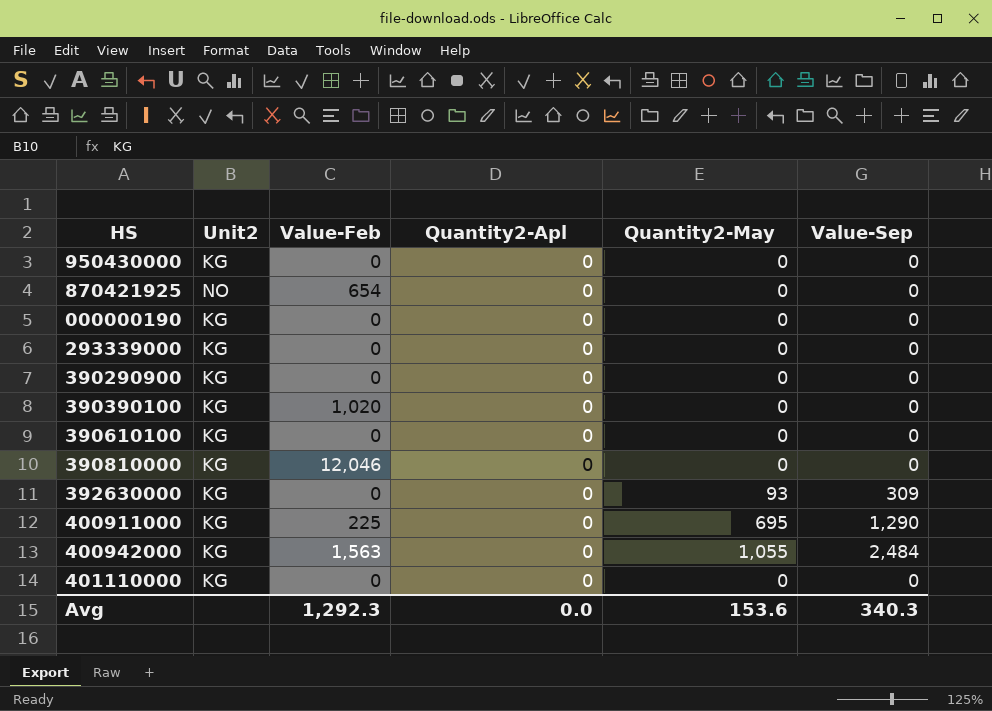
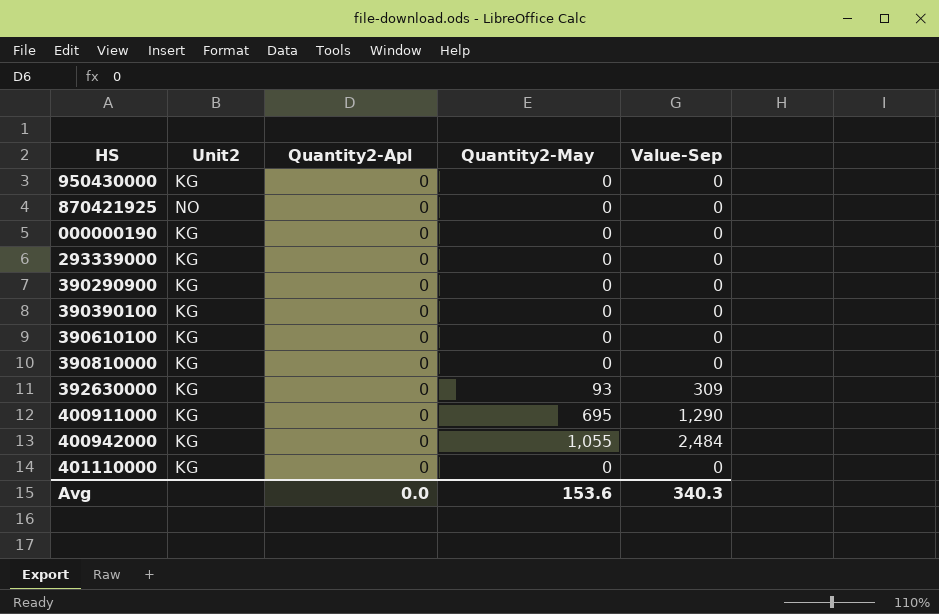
column Value-Feb | position: 3 -> none

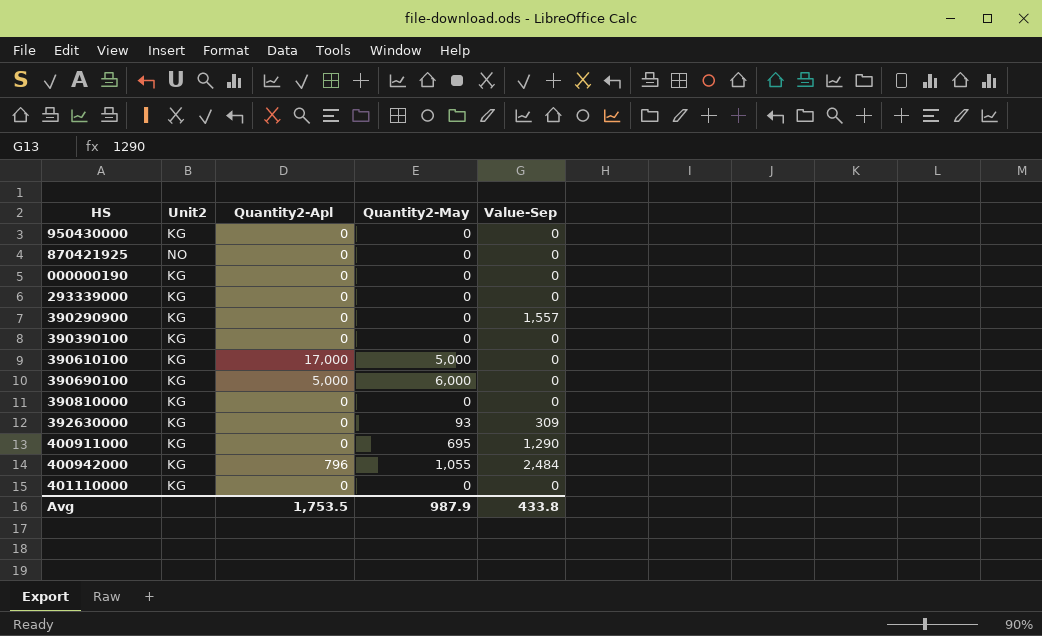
390290900 | Value-Sep: 0 -> 1,557
390610100 | Quantity2-Apl: 0 -> 17,000
390610100 | Quantity2-May: 0 -> 5,000
row 390690100: none -> KG | 5,000 | 6,000 | 0
400942000 | Quantity2-Apl: 0 -> 796
Avg | Quantity2-Apl: 0.0 -> 1,753.5
Avg | Quantity2-May: 153.6 -> 987.9
Avg | Value-Sep: 340.3 -> 433.8

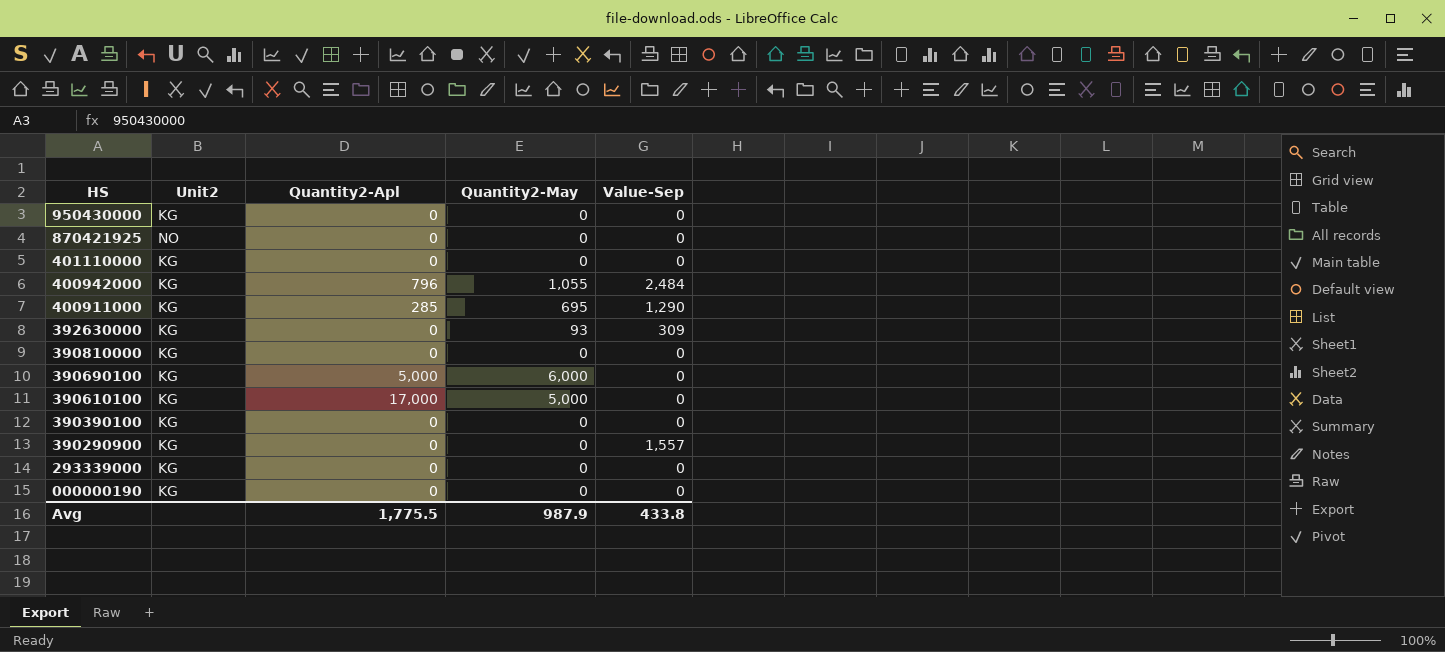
row order: none -> HS descending
400911000 | Quantity2-Apl: 0 -> 285
Avg | Quantity2-Apl: 1,753.5 -> 1,775.5

